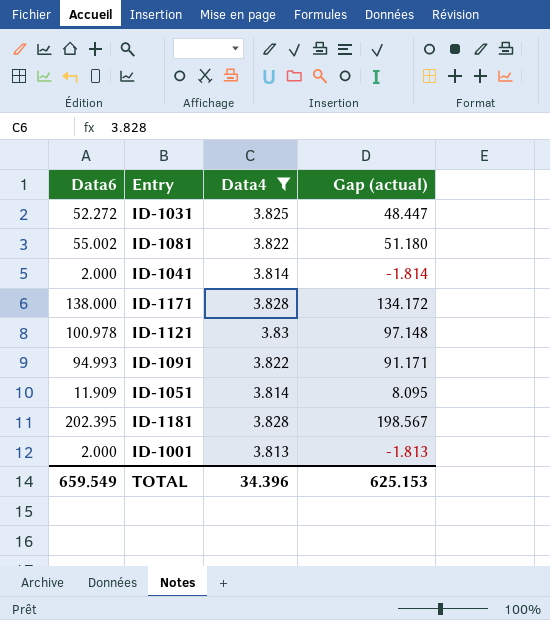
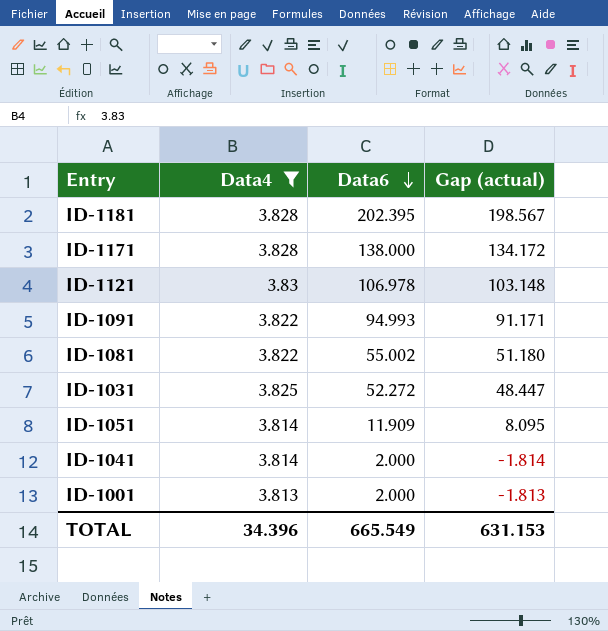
row order: none -> Data6 descending
column Data6 | position: 1 -> 3
ID-1121 | Data6: 100.978 -> 106.978
ID-1121 | Gap (actual): 97.148 -> 103.148
TOTAL | Data6: 659.549 -> 665.549
TOTAL | Gap (actual): 625.153 -> 631.153

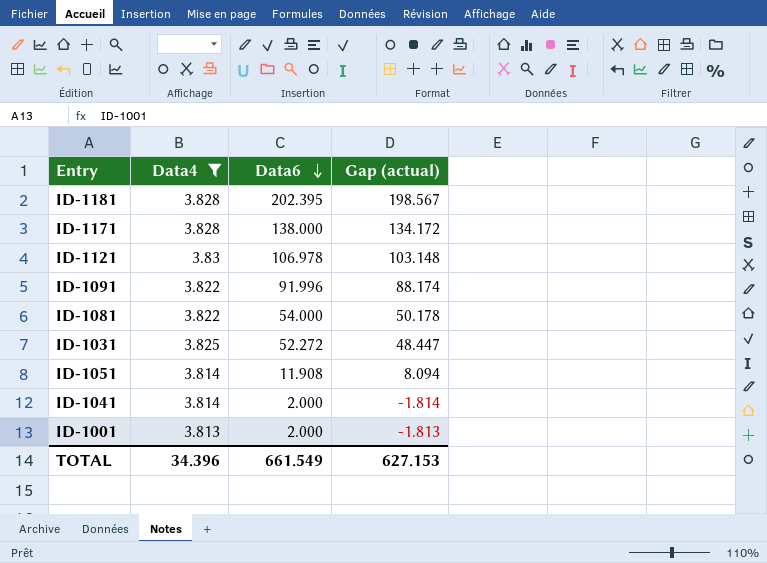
ID-1091 | Data6: 94.993 -> 91.996
ID-1091 | Gap (actual): 91.171 -> 88.174
ID-1081 | Data6: 55.002 -> 54.000
ID-1081 | Gap (actual): 51.180 -> 50.178
ID-1051 | Data6: 11.909 -> 11.908
ID-1051 | Gap (actual): 8.095 -> 8.094
TOTAL | Data6: 665.549 -> 661.549
TOTAL | Gap (actual): 631.153 -> 627.153

